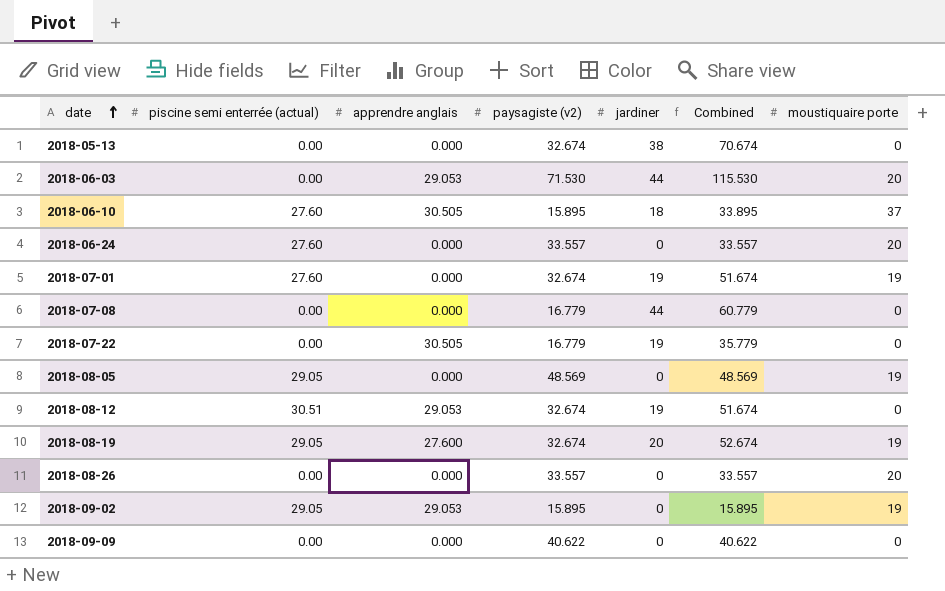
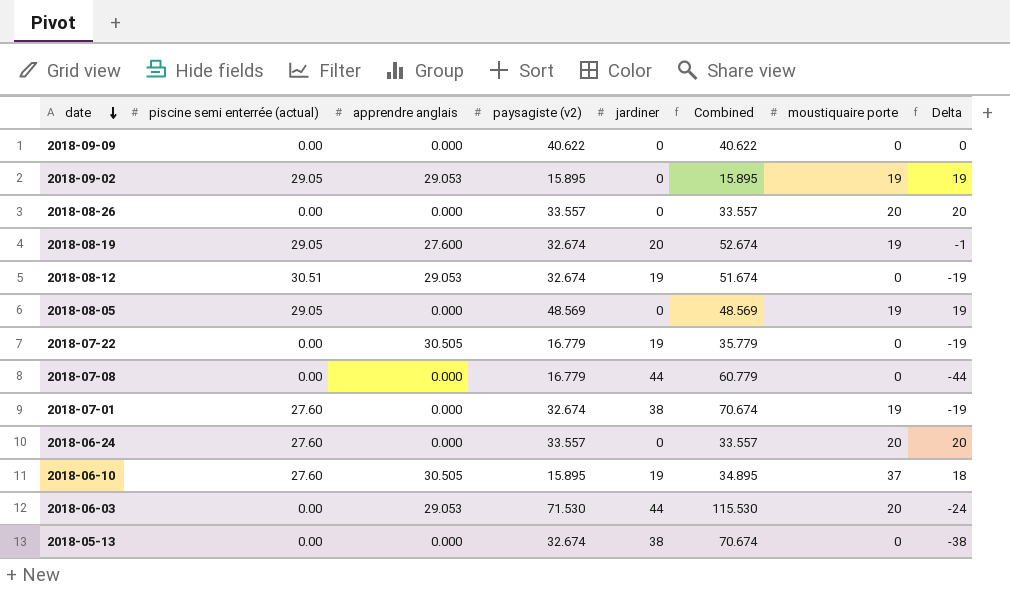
row order: date ascending -> date descending
column Delta | formula: none -> [moustiquaire porte] - [jardiner]
2018-07-01 | jardiner: 19 -> 38
2018-07-01 | Combined: 51.674 -> 70.674
2018-06-10 | jardiner: 18 -> 19
2018-06-10 | Combined: 33.895 -> 34.895

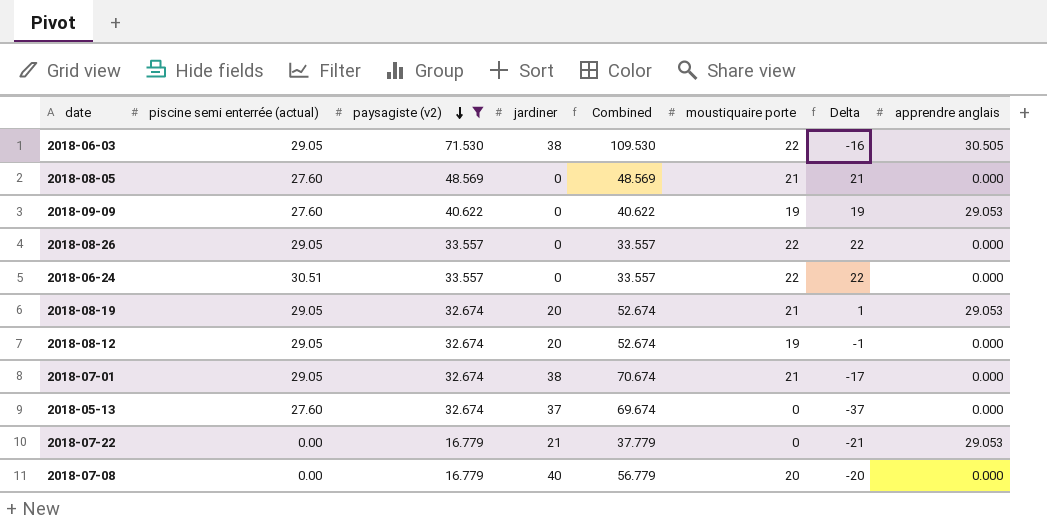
filter: none -> paysagiste (v2) != 15.895
row order: date descending -> paysagiste (v2) descending
column apprendre anglais | position: 3 -> 8
2018-06-03 | piscine semi enterrée (actual): 0.00 -> 29.05
2018-06-03 | jardiner: 44 -> 38
2018-06-03 | Combined: 115.530 -> 109.530
2018-06-03 | moustiquaire porte: 20 -> 22
2018-06-03 | Delta: -24 -> -16
2018-06-03 | apprendre anglais: 29.053 -> 30.505
2018-08-05 | piscine semi enterrée (actual): 29.05 -> 27.60
2018-08-05 | moustiquaire porte: 19 -> 21
2018-08-05 | Delta: 19 -> 21
2018-09-09 | piscine semi enterrée (actual): 0.00 -> 27.60
2018-09-09 | moustiquaire porte: 0 -> 19
2018-09-09 | Delta: 0 -> 19
2018-09-09 | apprendre anglais: 0.000 -> 29.053
2018-08-26 | piscine semi enterrée (actual): 0.00 -> 29.05
2018-08-26 | moustiquaire porte: 20 -> 22
2018-08-26 | Delta: 20 -> 22
2018-06-24 | piscine semi enterrée (actual): 27.60 -> 30.51
2018-06-24 | moustiquaire porte: 20 -> 22
2018-06-24 | Delta: 20 -> 22
2018-08-19 | moustiquaire porte: 19 -> 21
2018-08-19 | Delta: -1 -> 1
2018-08-19 | apprendre anglais: 27.600 -> 29.053
2018-08-12 | piscine semi enterrée (actual): 30.51 -> 29.05
2018-08-12 | jardiner: 19 -> 20
2018-08-12 | Combined: 51.674 -> 52.674
2018-08-12 | moustiquaire porte: 0 -> 19
2018-08-12 | Delta: -19 -> -1
2018-08-12 | apprendre anglais: 29.053 -> 0.000
2018-07-01 | piscine semi enterrée (actual): 27.60 -> 29.05
2018-07-01 | moustiquaire porte: 19 -> 21
2018-07-01 | Delta: -19 -> -17
2018-05-13 | piscine semi enterrée (actual): 0.00 -> 27.60
2018-05-13 | jardiner: 38 -> 37
2018-05-13 | Combined: 70.674 -> 69.674
2018-05-13 | Delta: -38 -> -37
2018-07-22 | jardiner: 19 -> 21
2018-07-22 | Combined: 35.779 -> 37.779
2018-07-22 | Delta: -19 -> -21
2018-07-22 | apprendre anglais: 30.505 -> 29.053
2018-07-08 | jardiner: 44 -> 40
2018-07-08 | Combined: 60.779 -> 56.779
2018-07-08 | moustiquaire porte: 0 -> 20
2018-07-08 | Delta: -44 -> -20

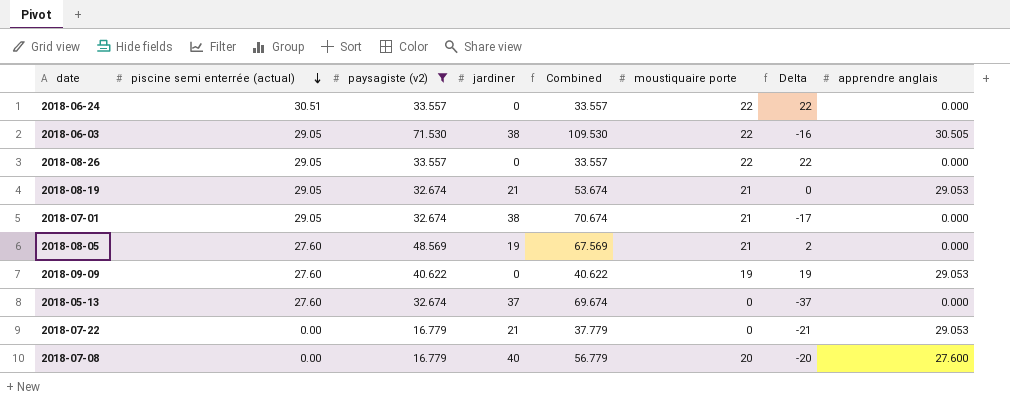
row order: paysagiste (v2) descending -> piscine semi enterrée (actual) descending
row 2018-08-12: 29.05 | 32.674 | 20 | 52.674 | 19 | -1 | 0.000 -> none
2018-08-19 | jardiner: 20 -> 21
2018-08-19 | Combined: 52.674 -> 53.674
2018-08-19 | Delta: 1 -> 0
2018-08-05 | jardiner: 0 -> 19
2018-08-05 | Combined: 48.569 -> 67.569
2018-08-05 | Delta: 21 -> 2
2018-07-08 | apprendre anglais: 0.000 -> 27.600

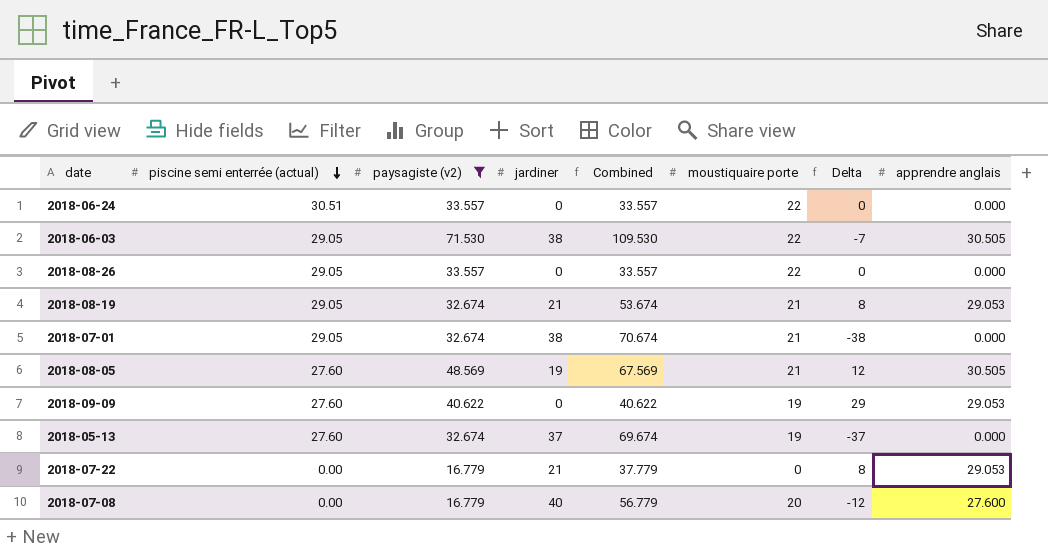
column Delta | formula: [moustiquaire porte] - [jardiner] -> [apprendre anglais] - [jardiner]
2018-08-05 | apprendre anglais: 0.000 -> 30.505
2018-05-13 | moustiquaire porte: 0 -> 19

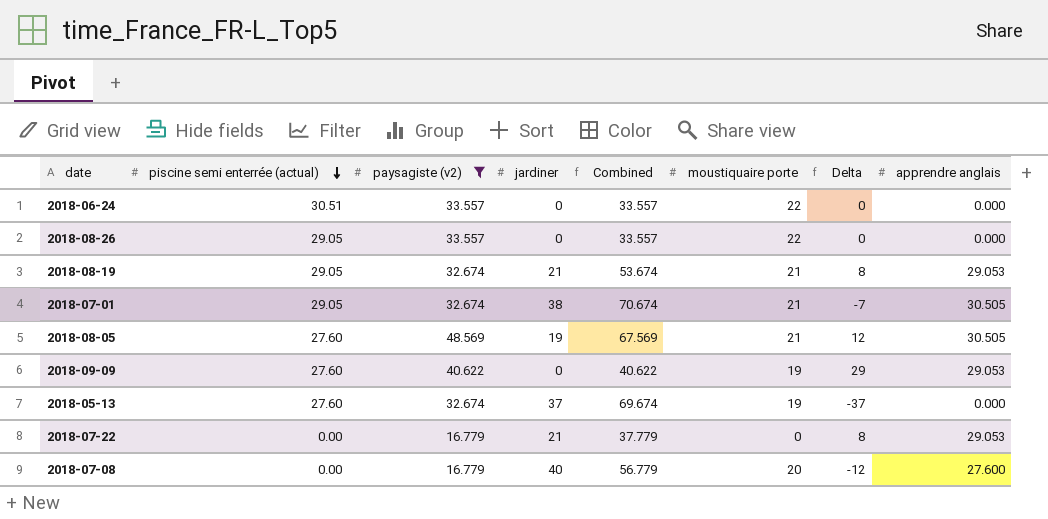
row 2018-06-03: 29.05 | 71.530 | 38 | 109.530 | 22 | -7 | 30.505 -> none
2018-07-01 | Delta: -38 -> -7
2018-07-01 | apprendre anglais: 0.000 -> 30.505

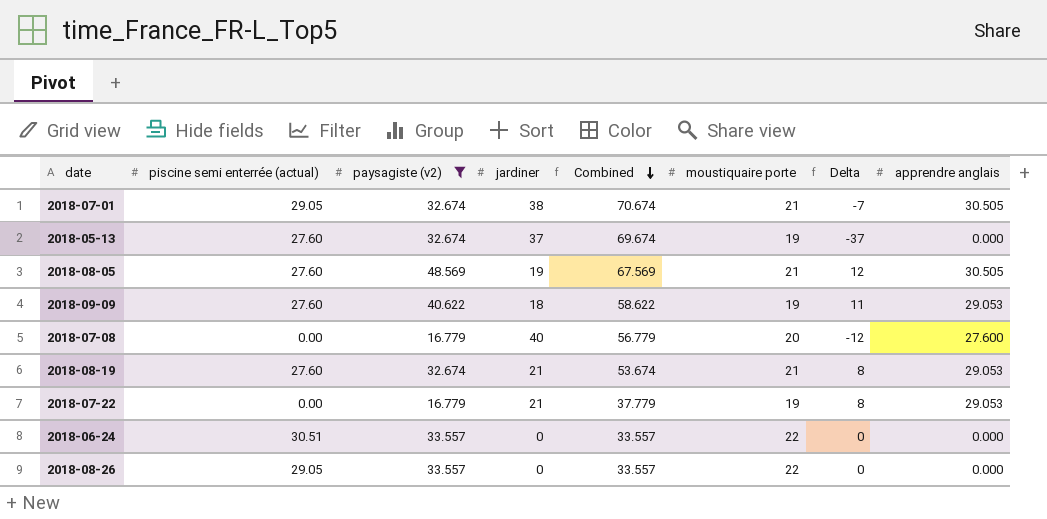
row order: piscine semi enterrée (actual) descending -> Combined descending
2018-09-09 | jardiner: 0 -> 18
2018-09-09 | Combined: 40.622 -> 58.622
2018-09-09 | Delta: 29 -> 11
2018-08-19 | piscine semi enterrée (actual): 29.05 -> 27.60
2018-07-22 | moustiquaire porte: 0 -> 19

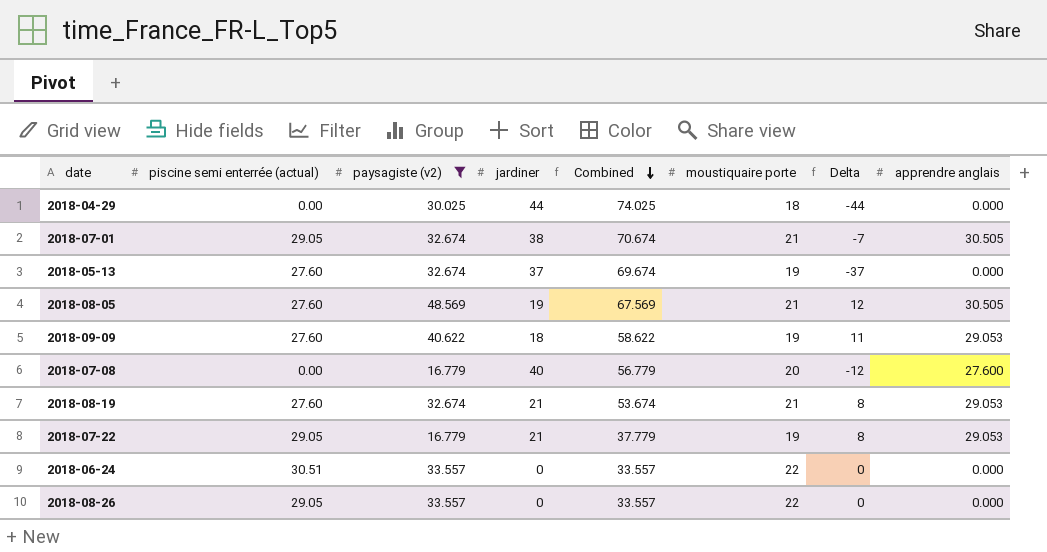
row 2018-04-29: none -> 0.00 | 30.025 | 44 | 74.025 | 18 | -44 | 0.000
2018-07-22 | piscine semi enterrée (actual): 0.00 -> 29.05

